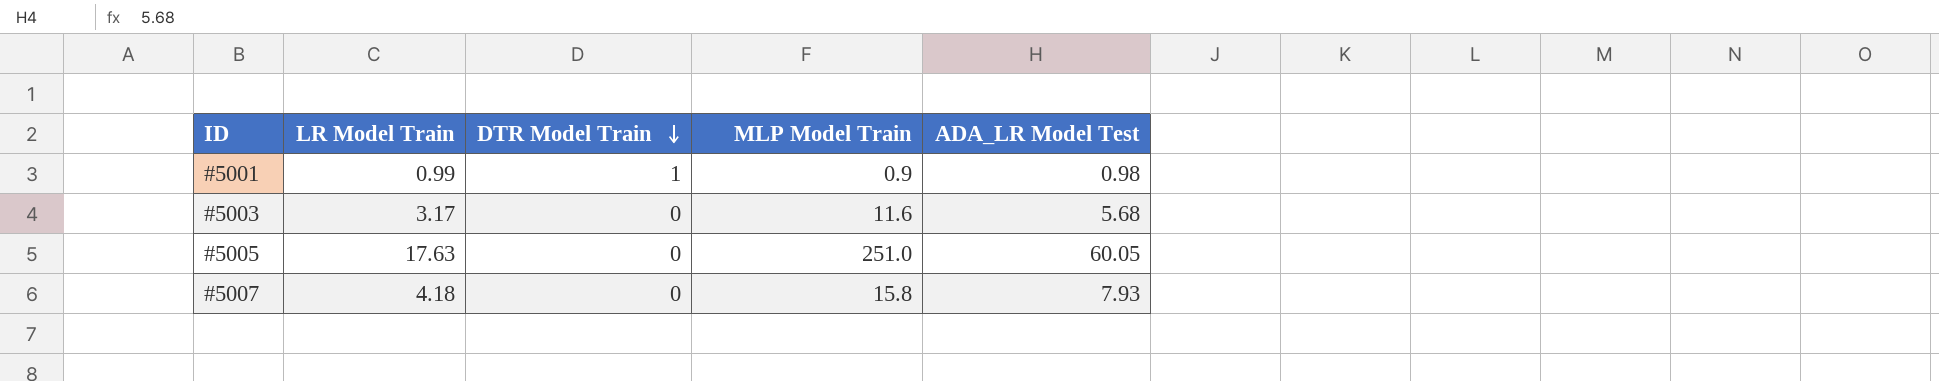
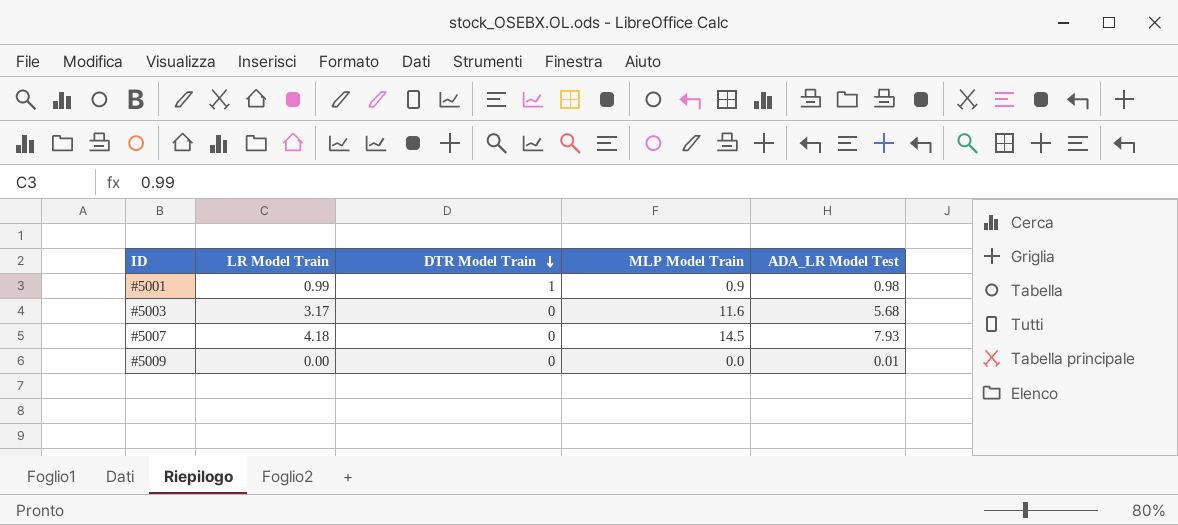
row #5005: 17.63 | 0 | 251.0 | 60.05 -> none
#5007 | MLP Model Train: 15.8 -> 14.5
row #5009: none -> 0.00 | 0 | 0.0 | 0.01

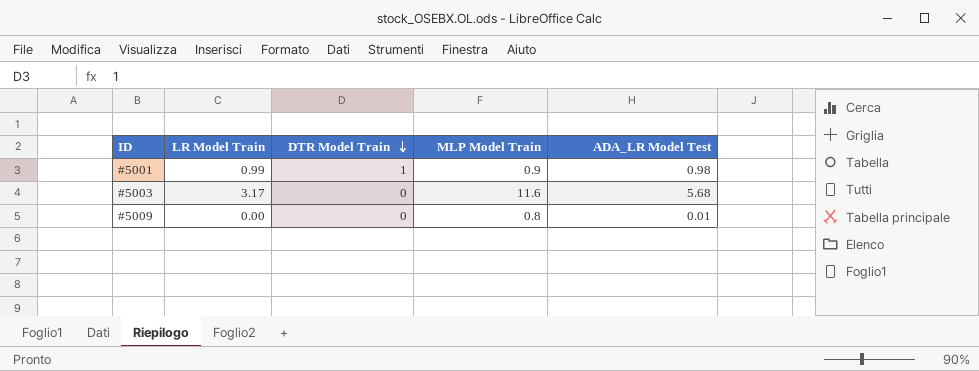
row #5007: 4.18 | 0 | 14.5 | 7.93 -> none
#5009 | MLP Model Train: 0.0 -> 0.8

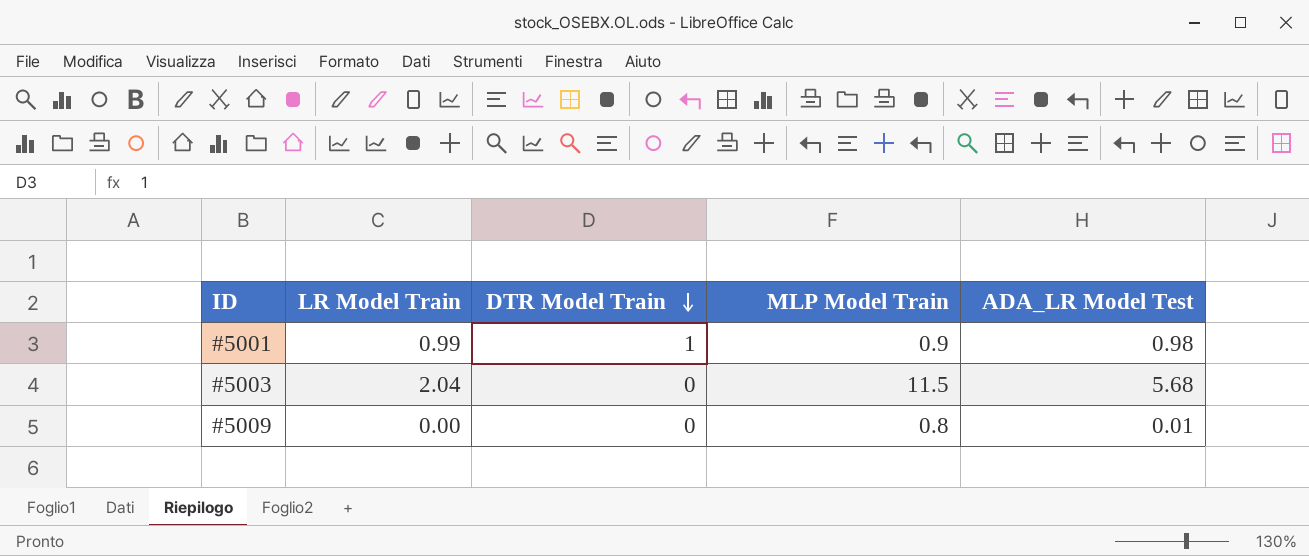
#5003 | LR Model Train: 3.17 -> 2.04
#5003 | MLP Model Train: 11.6 -> 11.5

